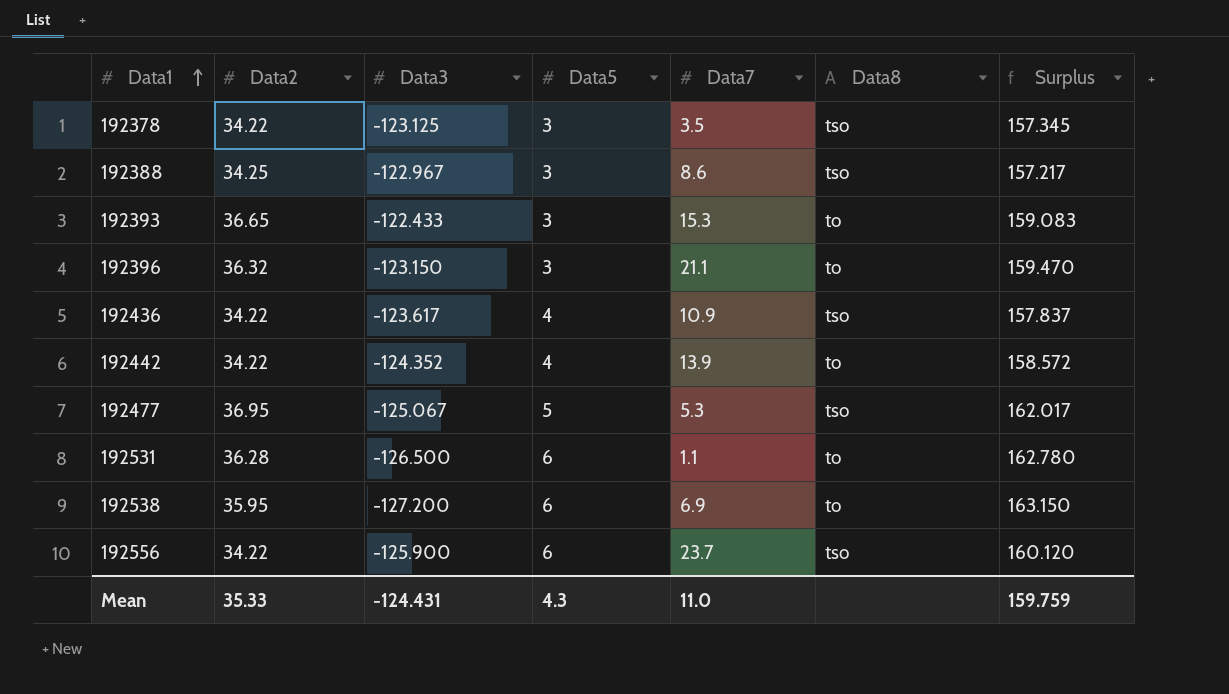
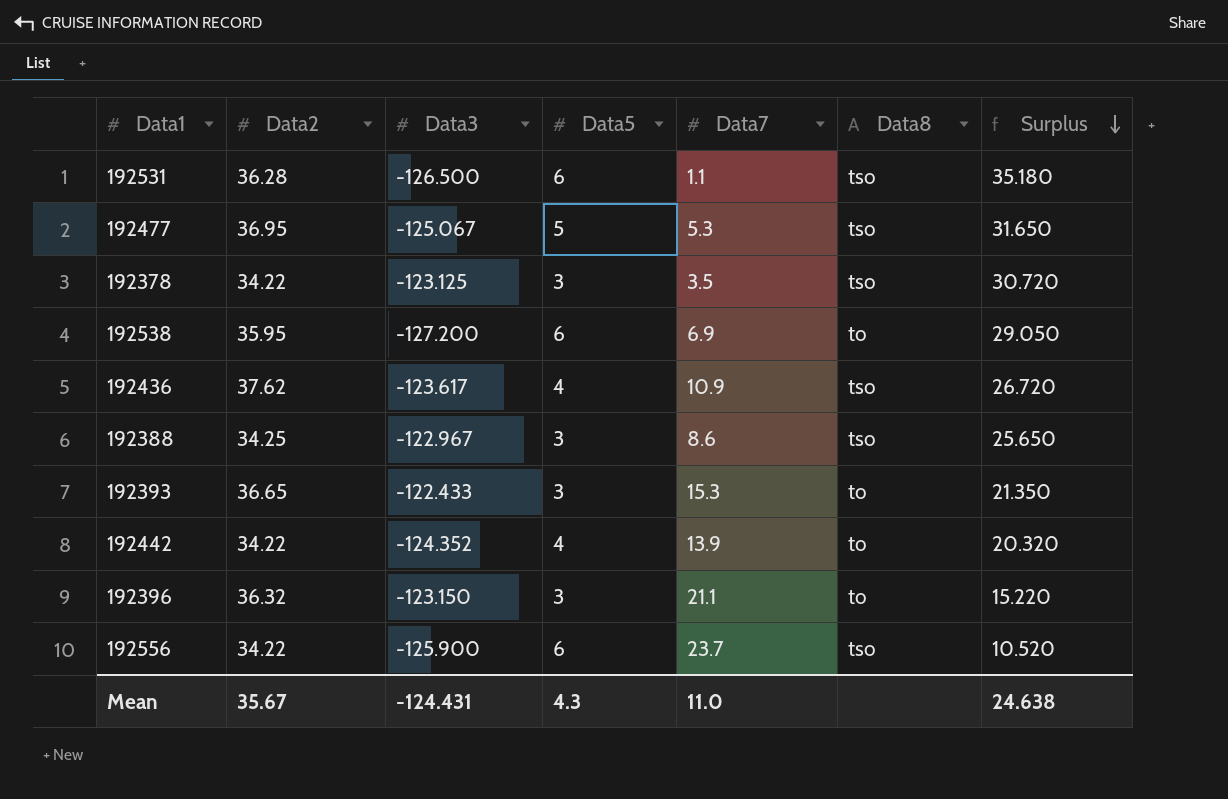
row order: Data1 ascending -> Surplus descending
column Surplus | formula: [Data2] - [Data3] -> [Data2] - [Data7]
192531 | Data8: to -> tso
192436 | Data2: 34.22 -> 37.62
Mean | Data2: 35.33 -> 35.67
Mean | Surplus: 159.759 -> 24.638

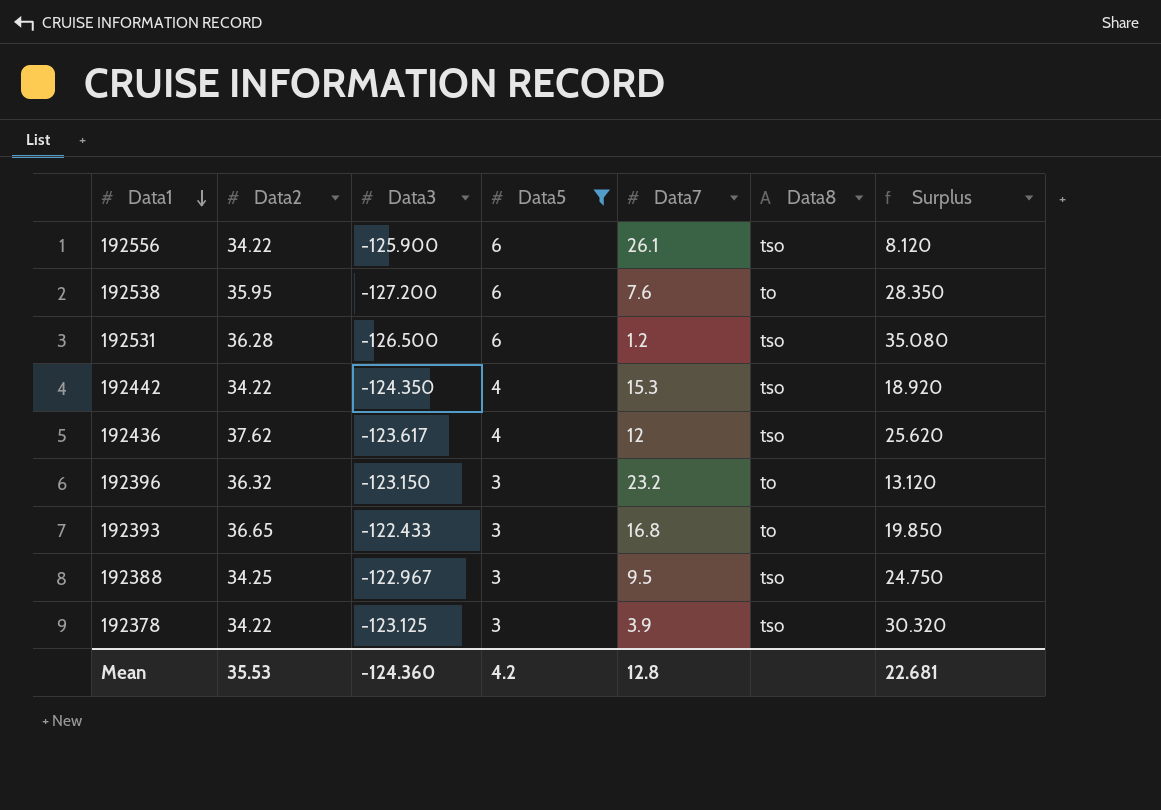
filter: none -> Data5 != 5
row order: Surplus descending -> Data1 descending
192556 | Data7: 23.7 -> 26.1
192556 | Surplus: 10.520 -> 8.120
192538 | Data7: 6.9 -> 7.6
192538 | Surplus: 29.050 -> 28.350
192531 | Data7: 1.1 -> 1.2
192531 | Surplus: 35.180 -> 35.080
192442 | Data3: -124.352 -> -124.350
192442 | Data7: 13.9 -> 15.3
192442 | Data8: to -> tso
192442 | Surplus: 20.320 -> 18.920
192436 | Data7: 10.9 -> 12
192436 | Surplus: 26.720 -> 25.620
192396 | Data7: 21.1 -> 23.2
192396 | Surplus: 15.220 -> 13.120
192393 | Data7: 15.3 -> 16.8
192393 | Surplus: 21.350 -> 19.850
192388 | Data7: 8.6 -> 9.5
192388 | Surplus: 25.650 -> 24.750
192378 | Data7: 3.5 -> 3.9
192378 | Surplus: 30.720 -> 30.320
Mean | Data2: 35.67 -> 35.53
Mean | Data3: -124.431 -> -124.360
Mean | Data5: 4.3 -> 4.2
Mean | Data7: 11.0 -> 12.8
Mean | Surplus: 24.638 -> 22.681

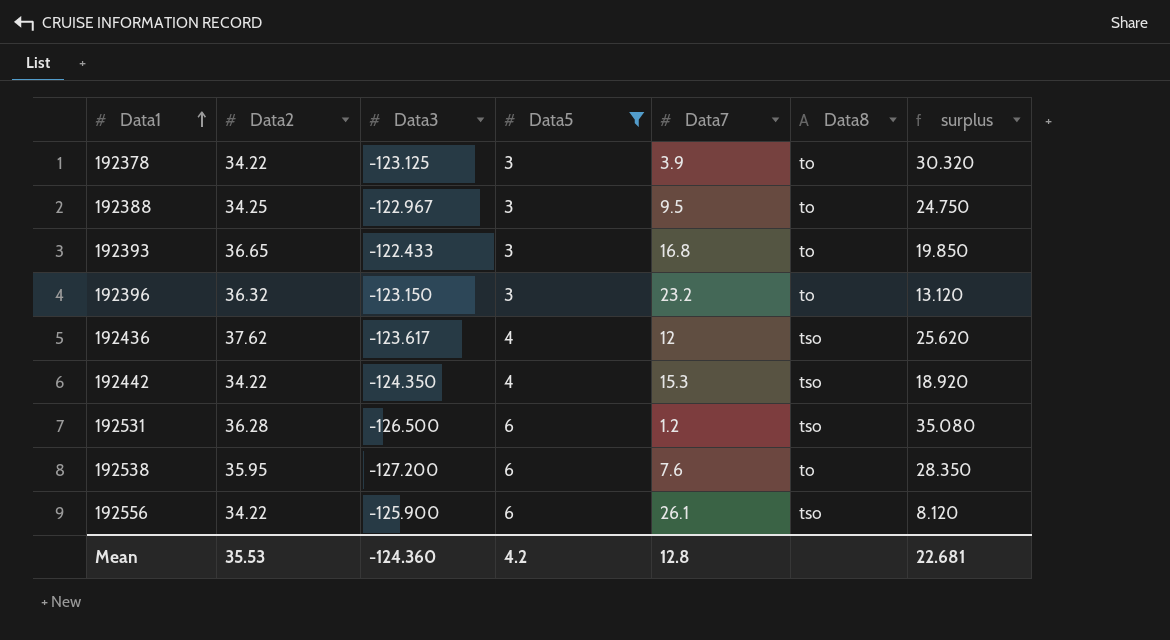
row order: Data1 descending -> Data1 ascending
column name: Surplus -> surplus
192378 | Data8: tso -> to
192388 | Data8: tso -> to

